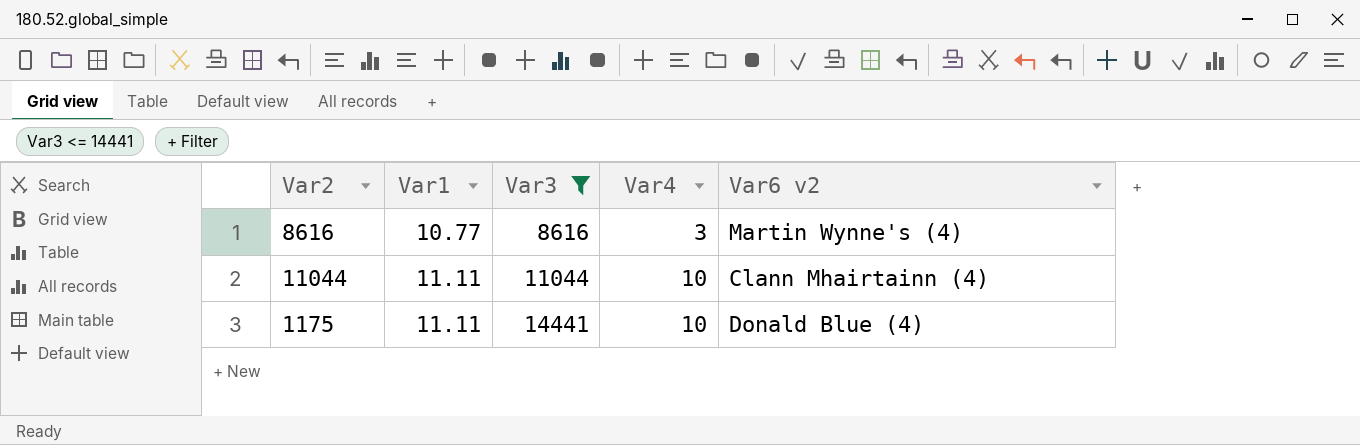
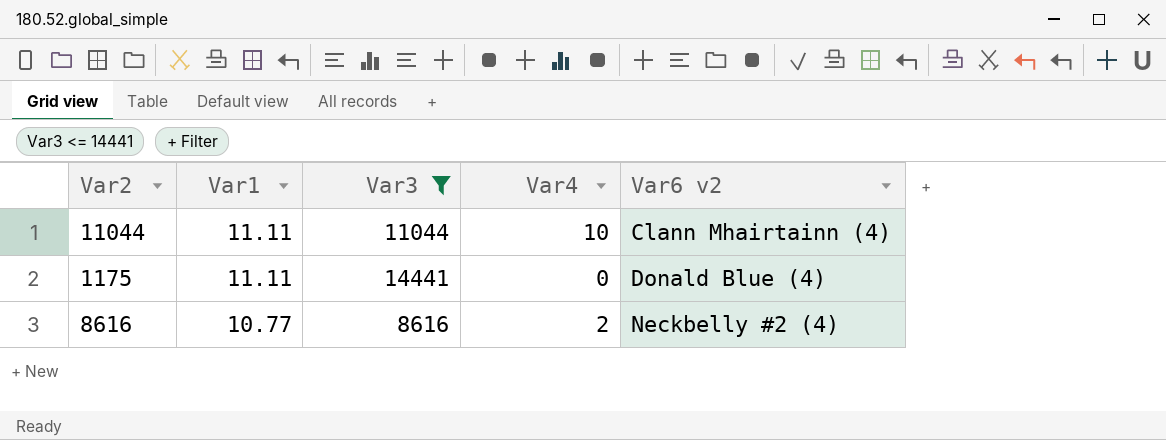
row order: Var1 ascending -> Var1 descending
1175 | Var4: 10 -> 0
8616 | Var4: 3 -> 2
8616 | Var6 v2: Martin Wynne's (4) -> Neckbelly #2 (4)

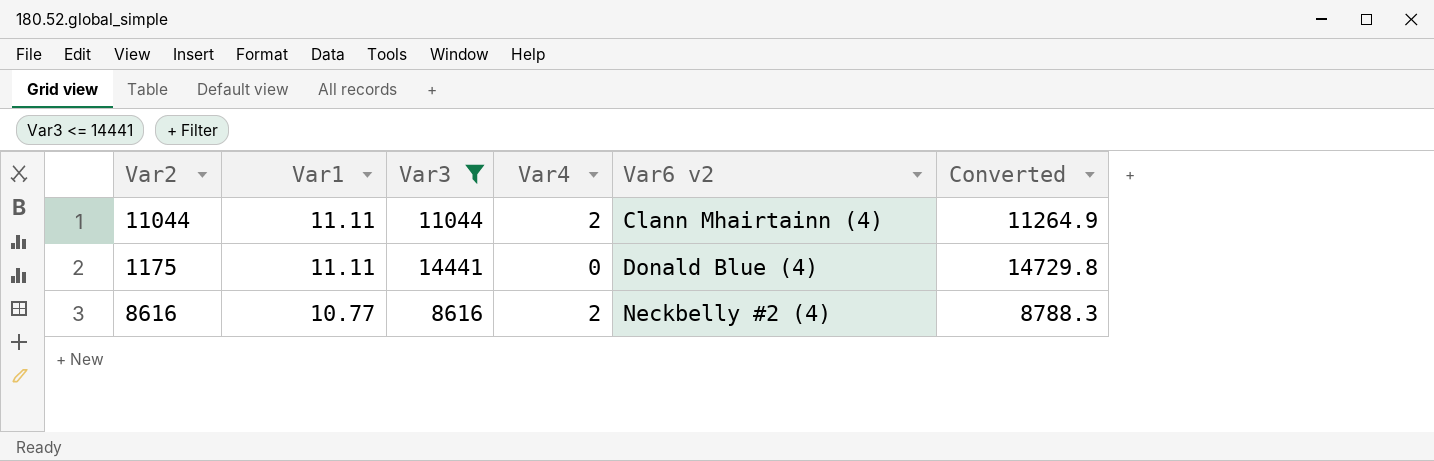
column Converted | formula: none -> [Var3] * 1.02
11044 | Var4: 10 -> 2

